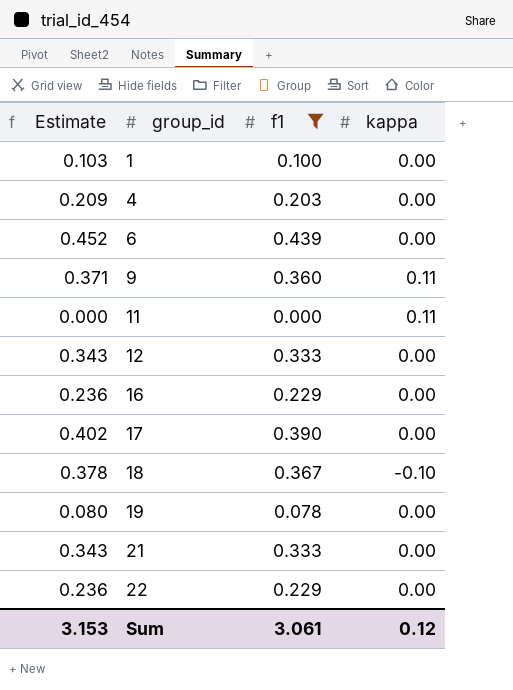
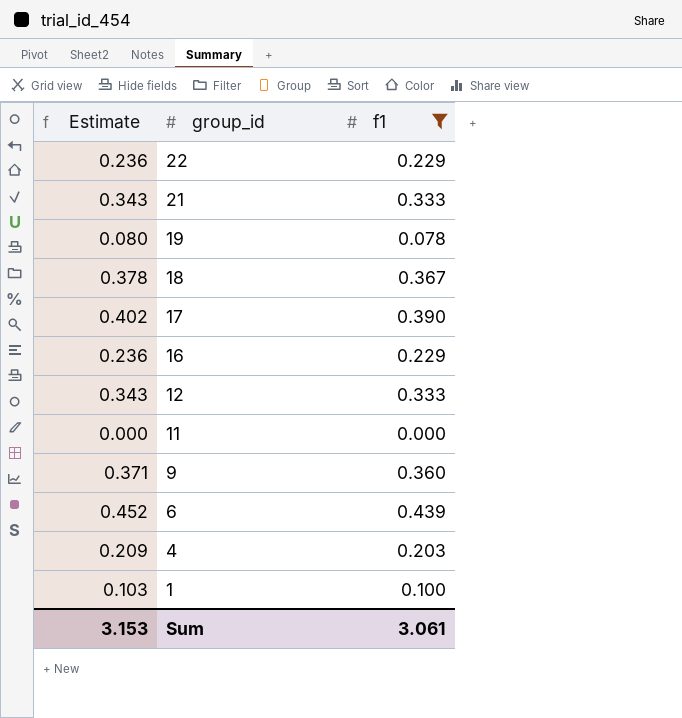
row order: group_id ascending -> group_id descending
column kappa | position: 4 -> none

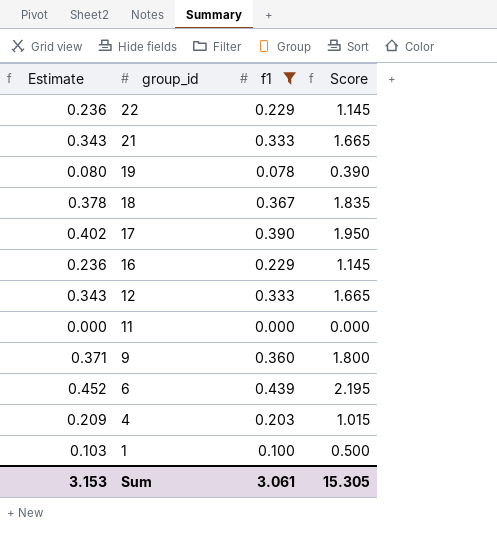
column Score | formula: none -> [f1] * 5

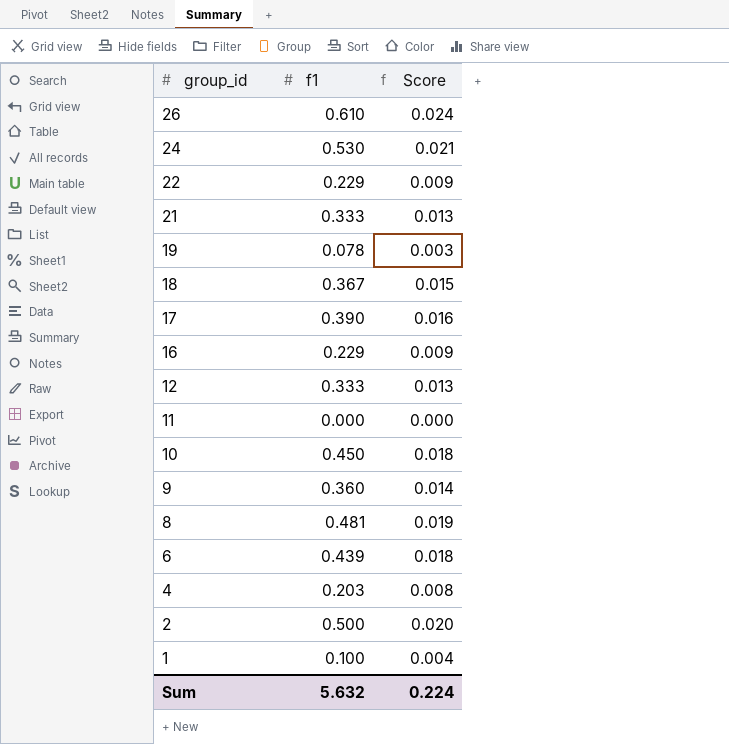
filter: f1 <= 0.439 -> none
column Estimate | formula: [f1] * 1.03 -> none
column Score | formula: [f1] * 5 -> [f1] * 0.04
Sum | f1: 3.061 -> 5.632
Sum | Score: 15.305 -> 0.224

